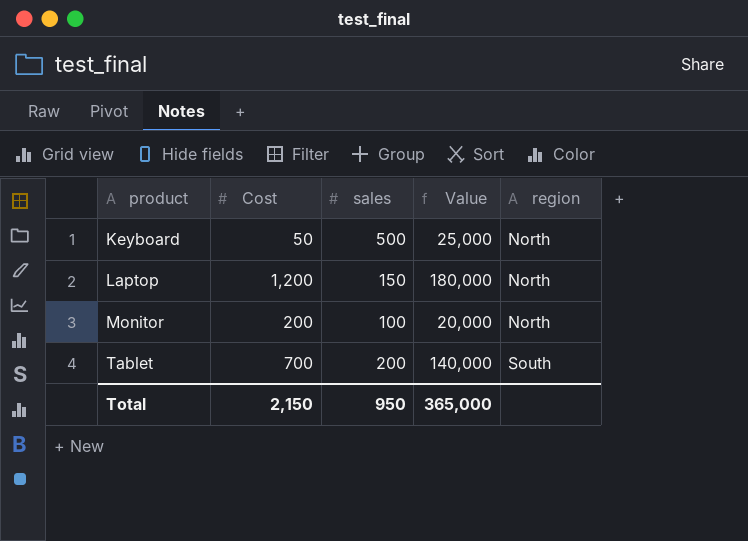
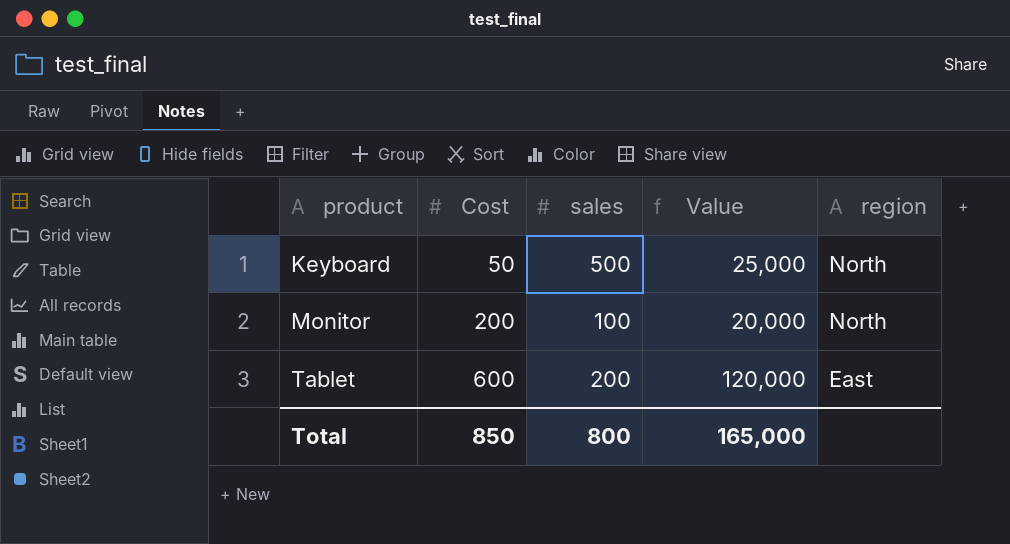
row Laptop: 1,200 | 150 | 180,000 | North -> none
Tablet | Cost: 700 -> 600
Tablet | Value: 140,000 -> 120,000
Tablet | region: South -> East
Total | Cost: 2,150 -> 850
Total | sales: 950 -> 800
Total | Value: 365,000 -> 165,000

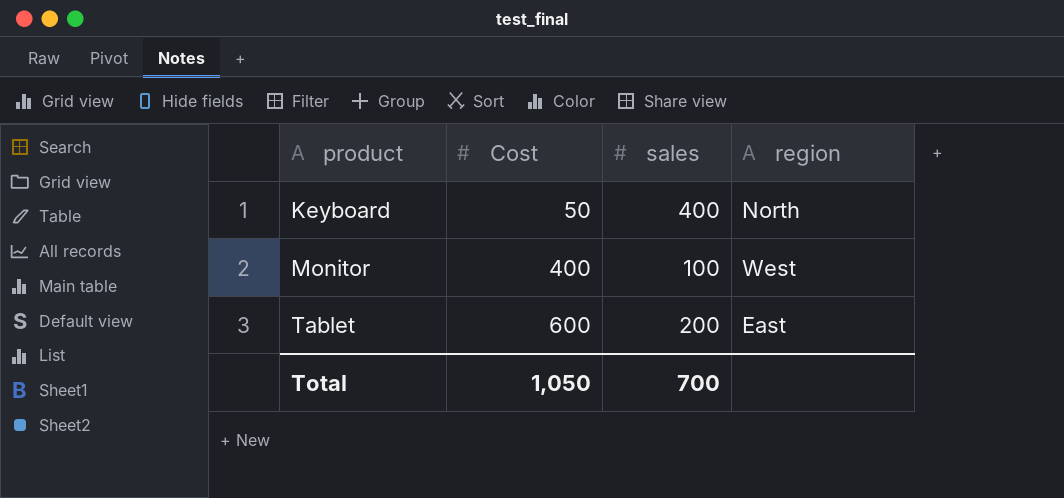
column Value | formula: [Cost] * [sales] -> none
Keyboard | sales: 500 -> 400
Monitor | Cost: 200 -> 400
Monitor | region: North -> West
Total | Cost: 850 -> 1,050
Total | sales: 800 -> 700

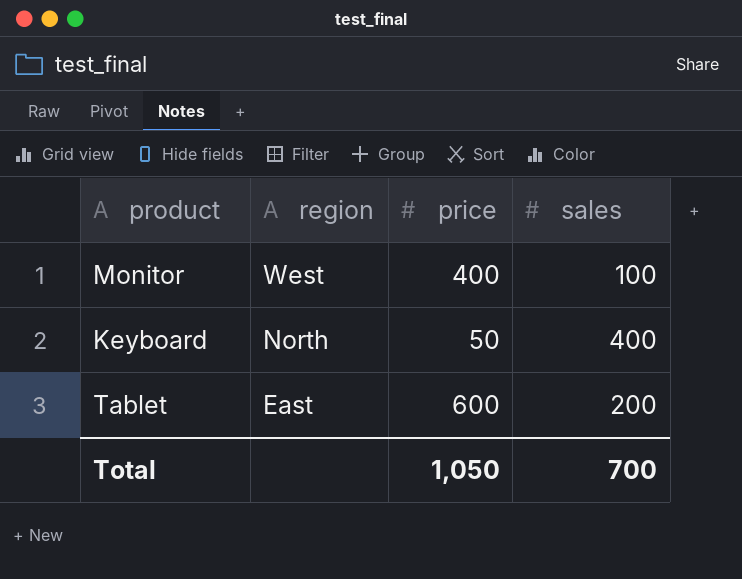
row order: product ascending -> region descending
column region | position: 4 -> 2
column name: Cost -> price

